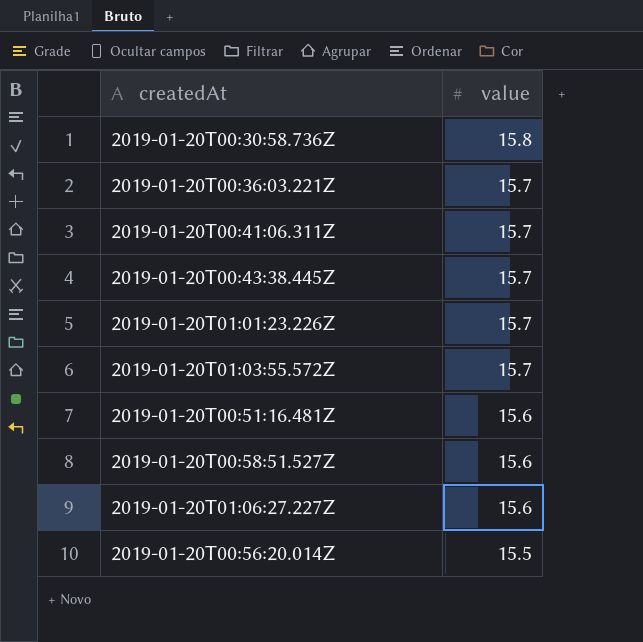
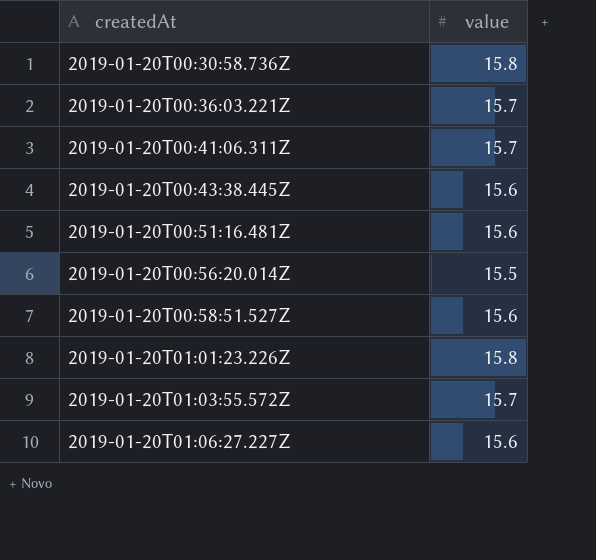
row order: value descending -> createdAt ascending
2019-01-20T00:43:38.445Z | value: 15.7 -> 15.6
2019-01-20T01:01:23.226Z | value: 15.7 -> 15.8

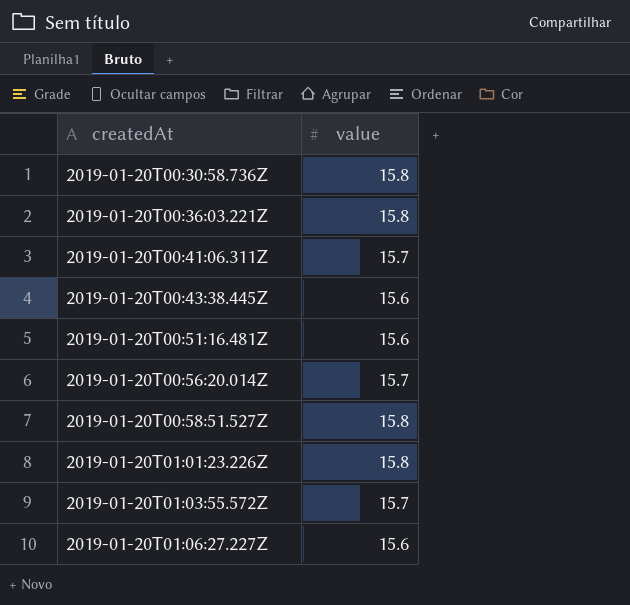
2019-01-20T00:36:03.221Z | value: 15.7 -> 15.8
2019-01-20T00:56:20.014Z | value: 15.5 -> 15.7
2019-01-20T00:58:51.527Z | value: 15.6 -> 15.8

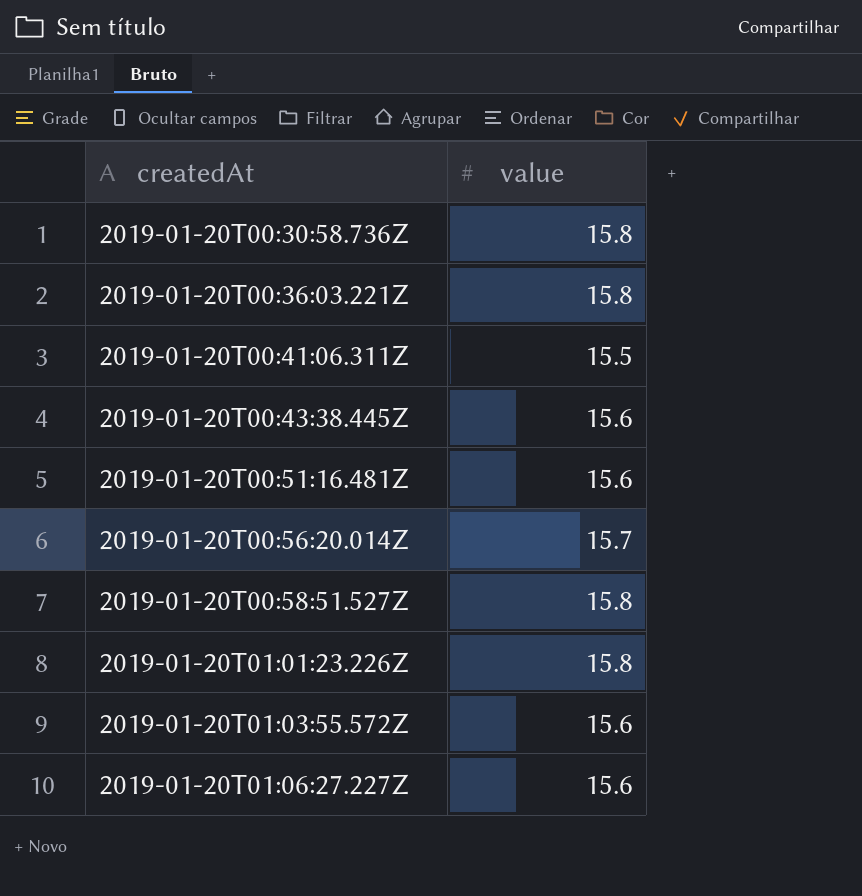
2019-01-20T00:41:06.311Z | value: 15.7 -> 15.5
2019-01-20T01:03:55.572Z | value: 15.7 -> 15.6

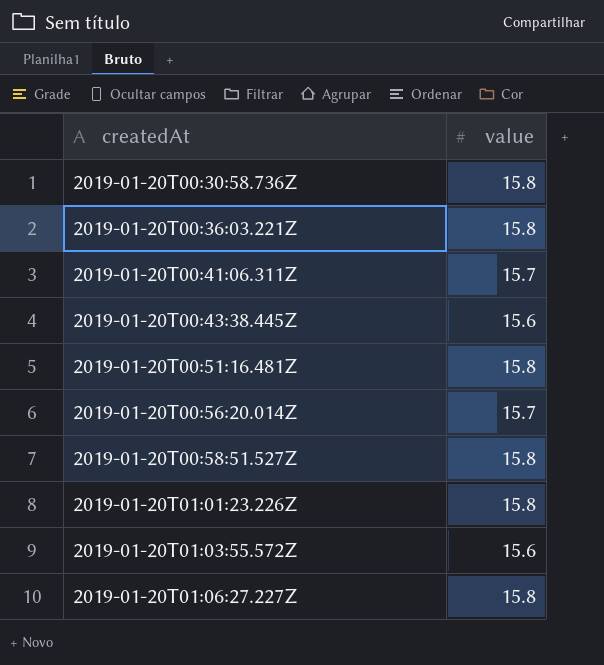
2019-01-20T00:41:06.311Z | value: 15.5 -> 15.7
2019-01-20T00:51:16.481Z | value: 15.6 -> 15.8
2019-01-20T01:06:27.227Z | value: 15.6 -> 15.8

